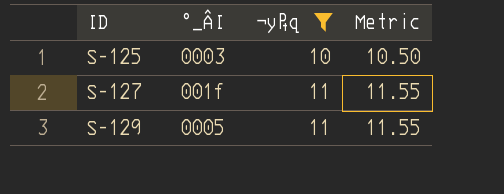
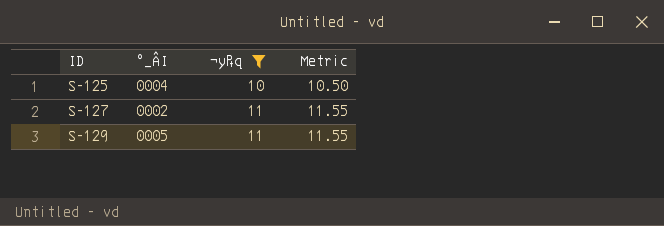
S-125 | °_ÂI: 0003 -> 0004
S-127 | °_ÂI: 001f -> 0002

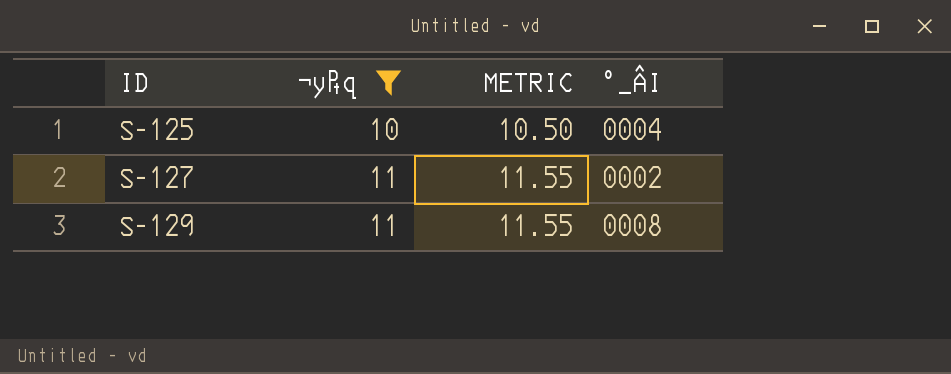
column name: Metric -> METRIC
column °_ÂI | position: 2 -> 4
S-129 | °_ÂI: 0005 -> 0008

